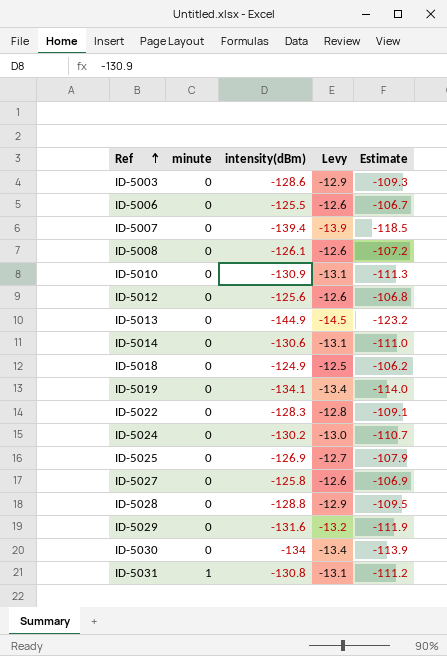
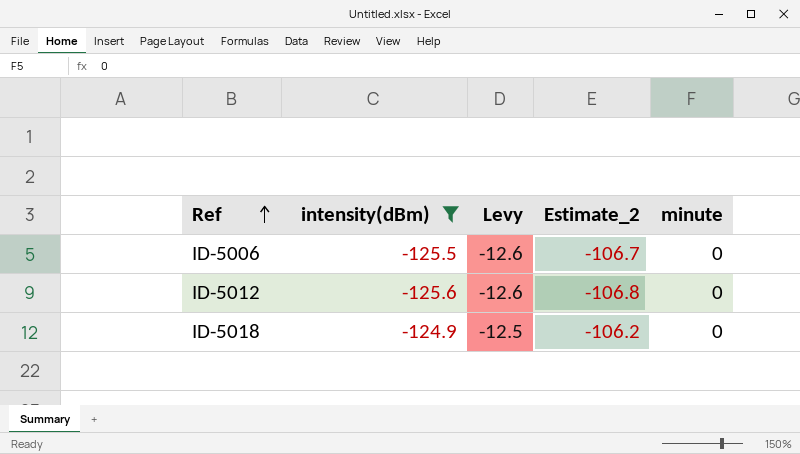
filter: none -> intensity(dBm) >= -125.6
column name: Estimate -> Estimate_2
column minute | position: 2 -> 5

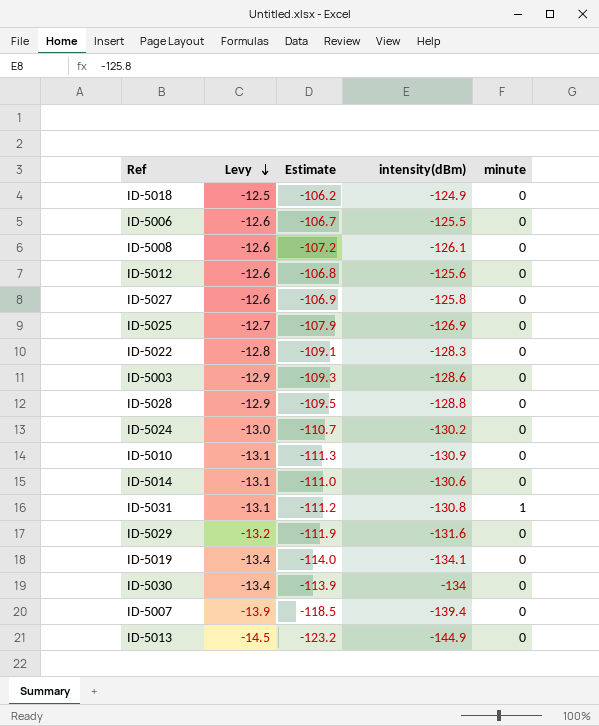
filter: intensity(dBm) >= -125.6 -> none
row order: Ref ascending -> Levy descending
column name: Estimate_2 -> Estimate
column intensity(dBm) | position: 2 -> 4

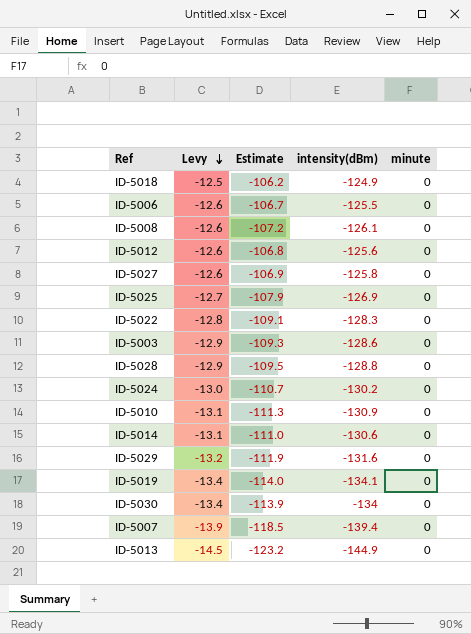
row ID-5031: -13.1 | -111.2 | -130.8 | 1 -> none

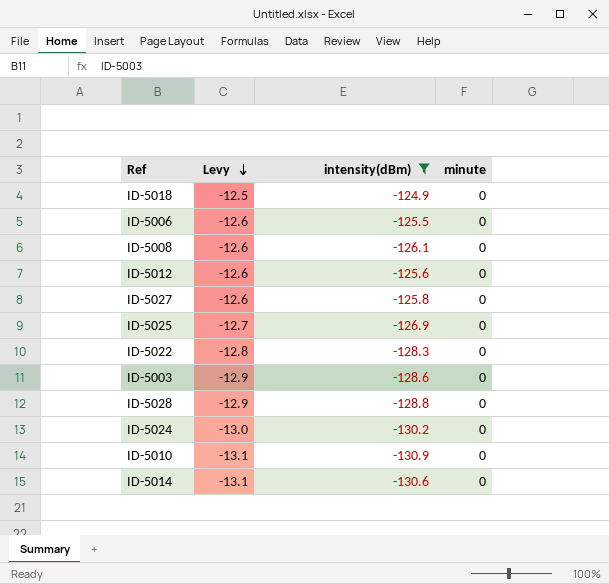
filter: none -> intensity(dBm) >= -130.9
column Estimate | formula: [intensity(dBm)] * 0.85 -> none

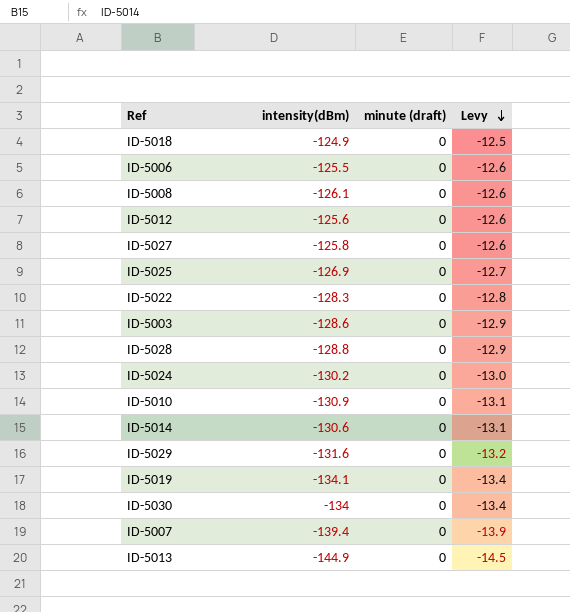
filter: intensity(dBm) >= -130.9 -> none
column name: minute -> minute (draft)
column Levy | position: 2 -> 4

